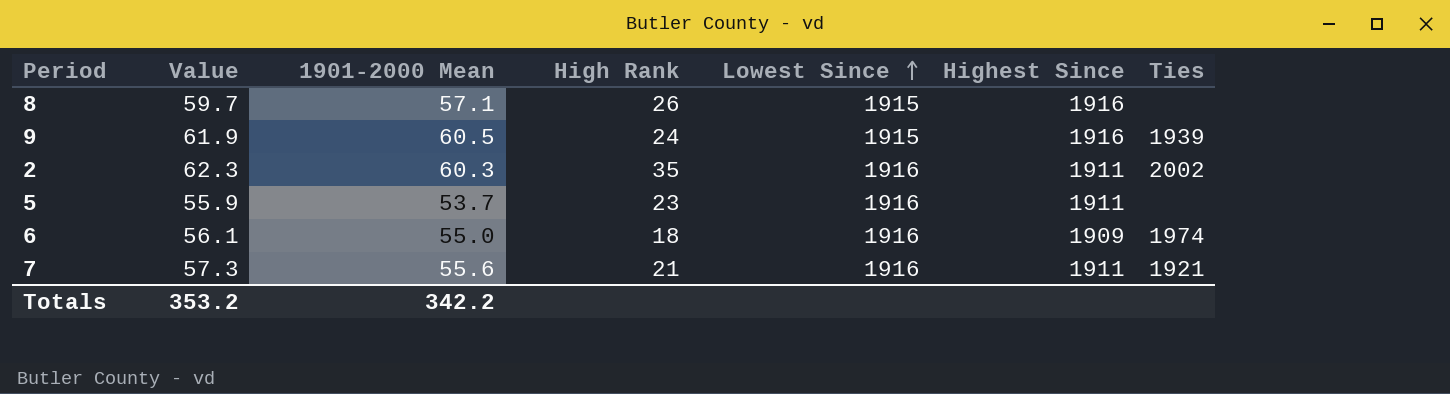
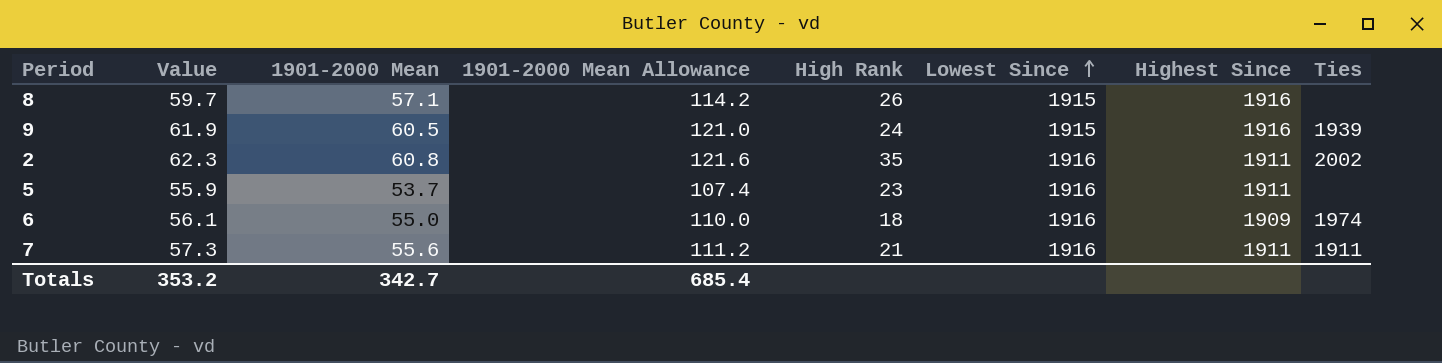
column 1901-2000 Mean Allowance | formula: none -> [1901-2000 Mean] * 2
2 | 1901-2000 Mean: 60.3 -> 60.8
7 | Ties: 1921 -> 1911
Totals | 1901-2000 Mean: 342.2 -> 342.7

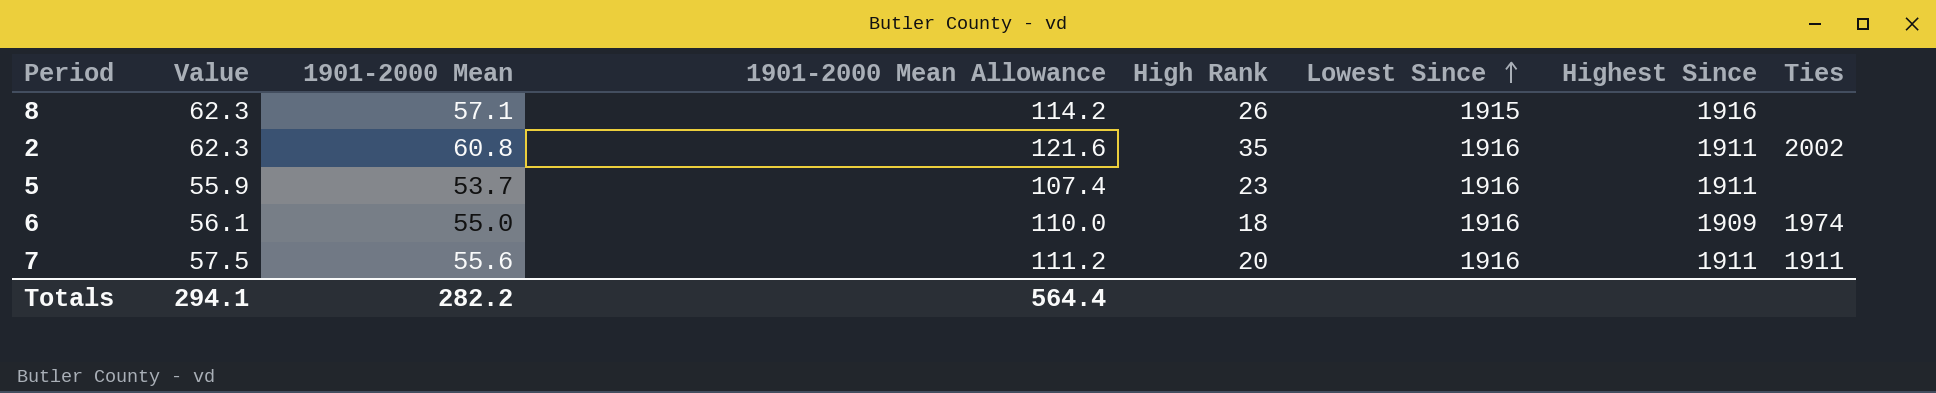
row 9: 61.9 | 60.5 | 121.0 | 24 | 1915 | 1916 | 1939 -> none
8 | Value: 59.7 -> 62.3
7 | Value: 57.3 -> 57.5
7 | High Rank: 21 -> 20
Totals | Value: 353.2 -> 294.1
Totals | 1901-2000 Mean: 342.7 -> 282.2
Totals | 1901-2000 Mean Allowance: 685.4 -> 564.4

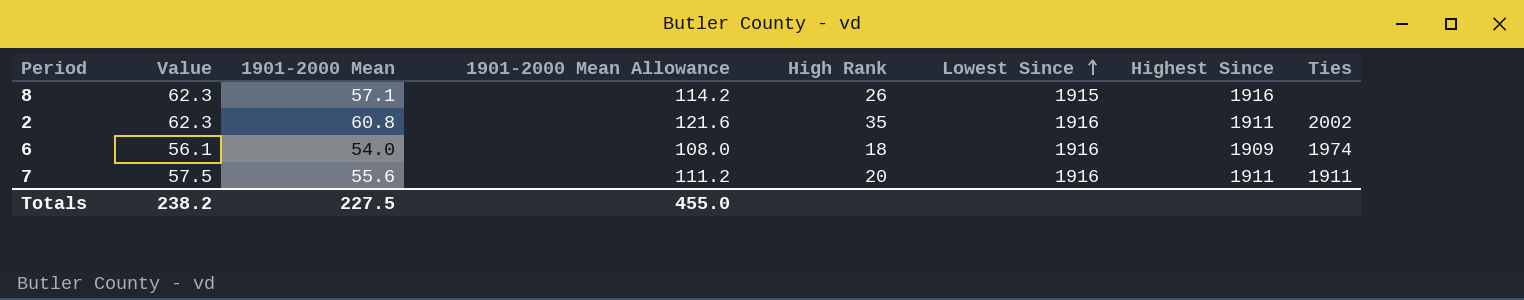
row 5: 55.9 | 53.7 | 107.4 | 23 | 1916 | 1911 | none -> none
6 | 1901-2000 Mean: 55.0 -> 54.0
6 | 1901-2000 Mean Allowance: 110.0 -> 108.0
Totals | Value: 294.1 -> 238.2
Totals | 1901-2000 Mean: 282.2 -> 227.5
Totals | 1901-2000 Mean Allowance: 564.4 -> 455.0

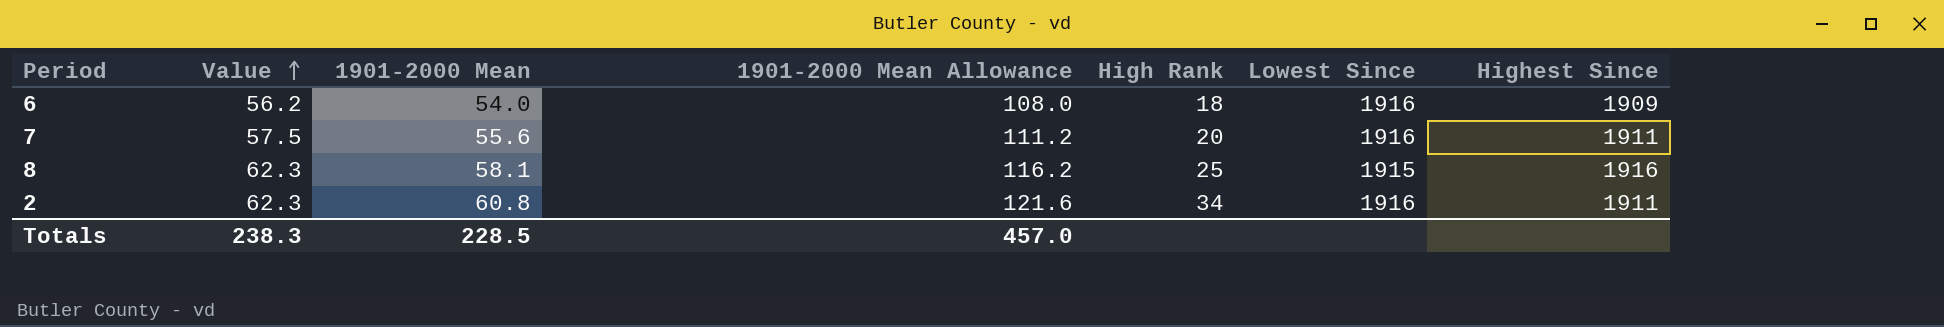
row order: Lowest Since ascending -> Value ascending
column Ties | position: 8 -> none
6 | Value: 56.1 -> 56.2
8 | 1901-2000 Mean: 57.1 -> 58.1
8 | 1901-2000 Mean Allowance: 114.2 -> 116.2
8 | High Rank: 26 -> 25
2 | High Rank: 35 -> 34
Totals | Value: 238.2 -> 238.3
Totals | 1901-2000 Mean: 227.5 -> 228.5
Totals | 1901-2000 Mean Allowance: 455.0 -> 457.0

